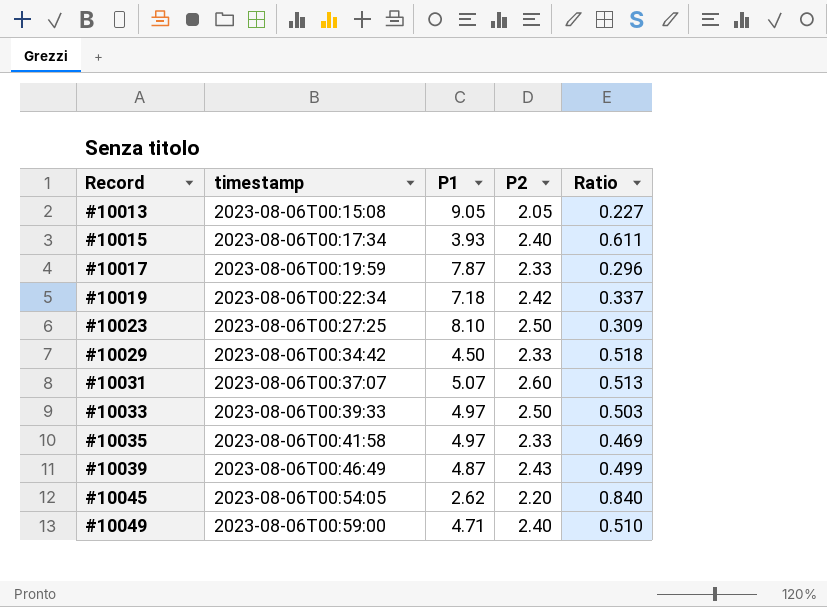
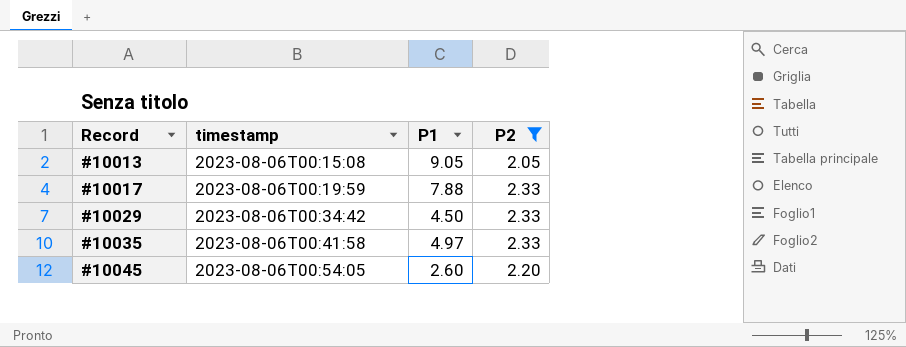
filter: none -> P2 <= 2.33
column Ratio | formula: [P2] / [P1] -> none
#10017 | P1: 7.87 -> 7.88
#10045 | P1: 2.62 -> 2.60

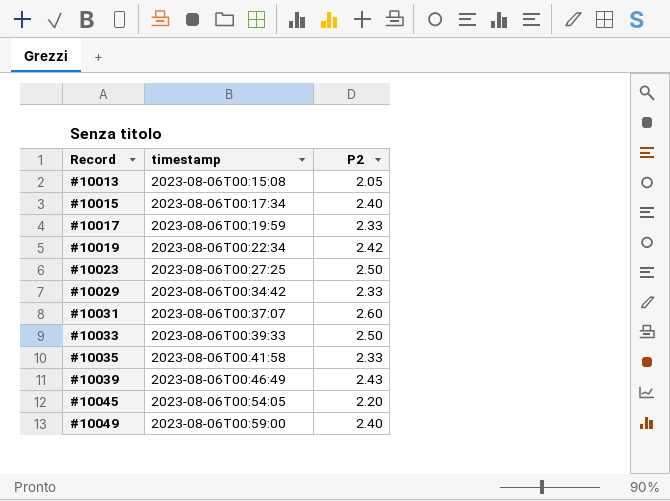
filter: P2 <= 2.33 -> none
column P1 | position: 3 -> none

